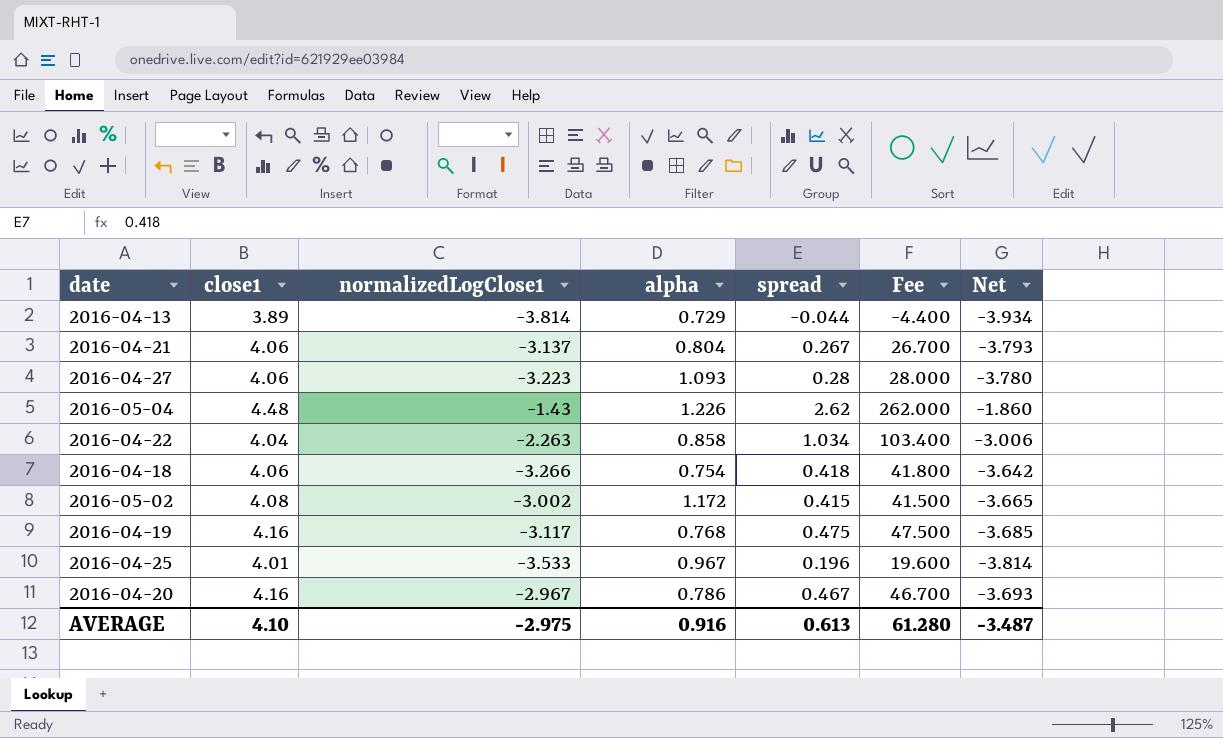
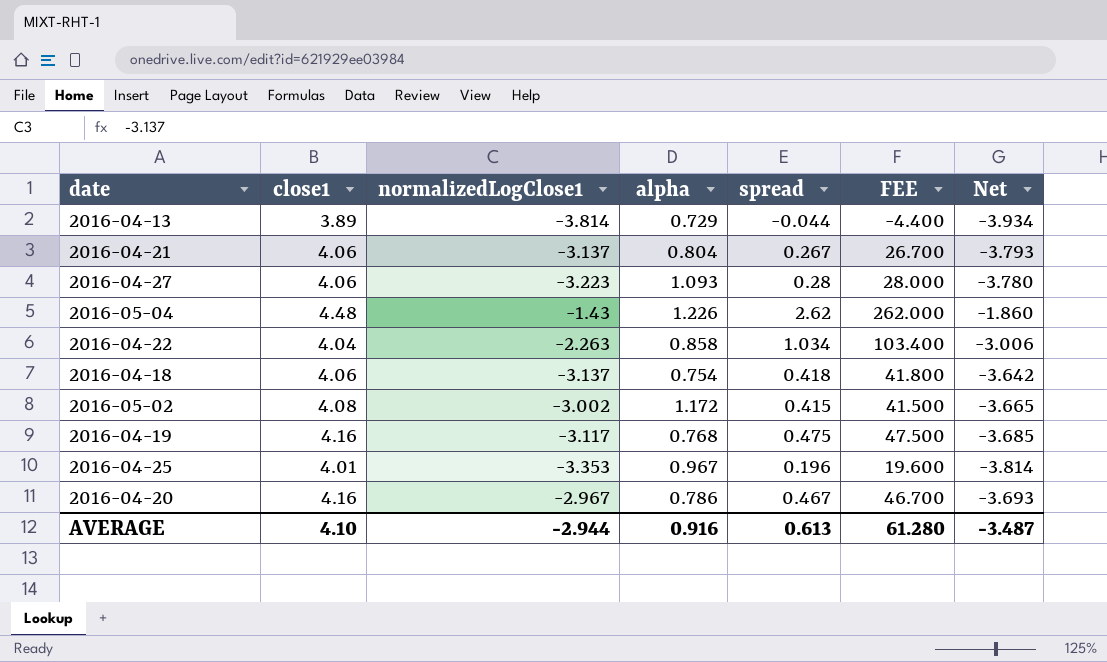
column name: Fee -> FEE
2016-04-18 | normalizedLogClose1: -3.266 -> -3.137
2016-04-25 | normalizedLogClose1: -3.533 -> -3.353
AVERAGE | normalizedLogClose1: -2.975 -> -2.944

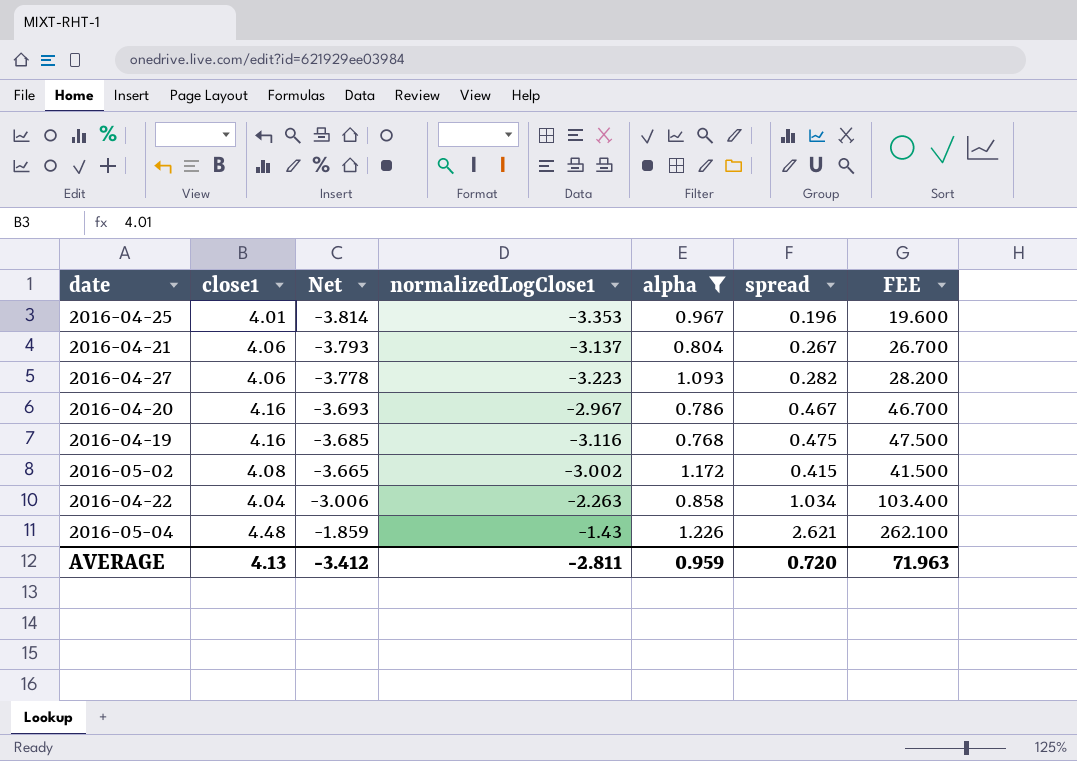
filter: none -> alpha >= 0.768
row order: none -> Net ascending
column Net | position: 7 -> 3
2016-04-27 | Net: -3.780 -> -3.778
2016-04-27 | spread: 0.28 -> 0.282
2016-04-27 | FEE: 28.000 -> 28.200
2016-04-19 | normalizedLogClose1: -3.117 -> -3.116
2016-05-04 | Net: -1.860 -> -1.859
2016-05-04 | spread: 2.62 -> 2.621
2016-05-04 | FEE: 262.000 -> 262.100
AVERAGE | close1: 4.10 -> 4.13
AVERAGE | Net: -3.487 -> -3.412
AVERAGE | normalizedLogClose1: -2.944 -> -2.811
AVERAGE | alpha: 0.916 -> 0.959
AVERAGE | spread: 0.613 -> 0.720
AVERAGE | FEE: 61.280 -> 71.963

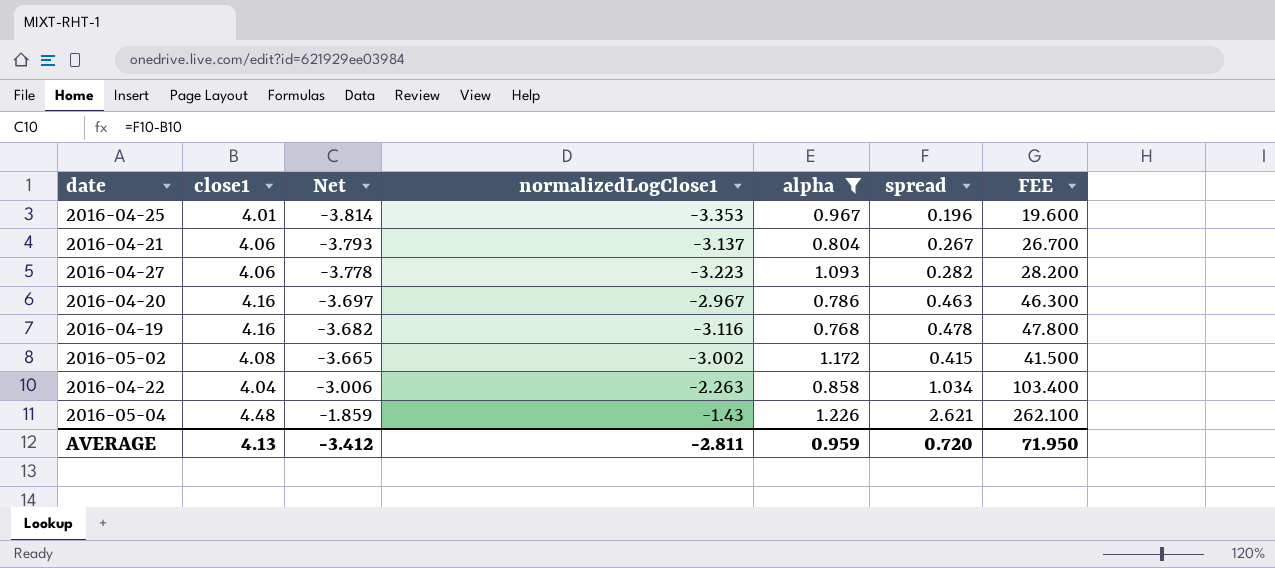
2016-04-20 | Net: -3.693 -> -3.697
2016-04-20 | spread: 0.467 -> 0.463
2016-04-20 | FEE: 46.700 -> 46.300
2016-04-19 | Net: -3.685 -> -3.682
2016-04-19 | spread: 0.475 -> 0.478
2016-04-19 | FEE: 47.500 -> 47.800
AVERAGE | FEE: 71.963 -> 71.950

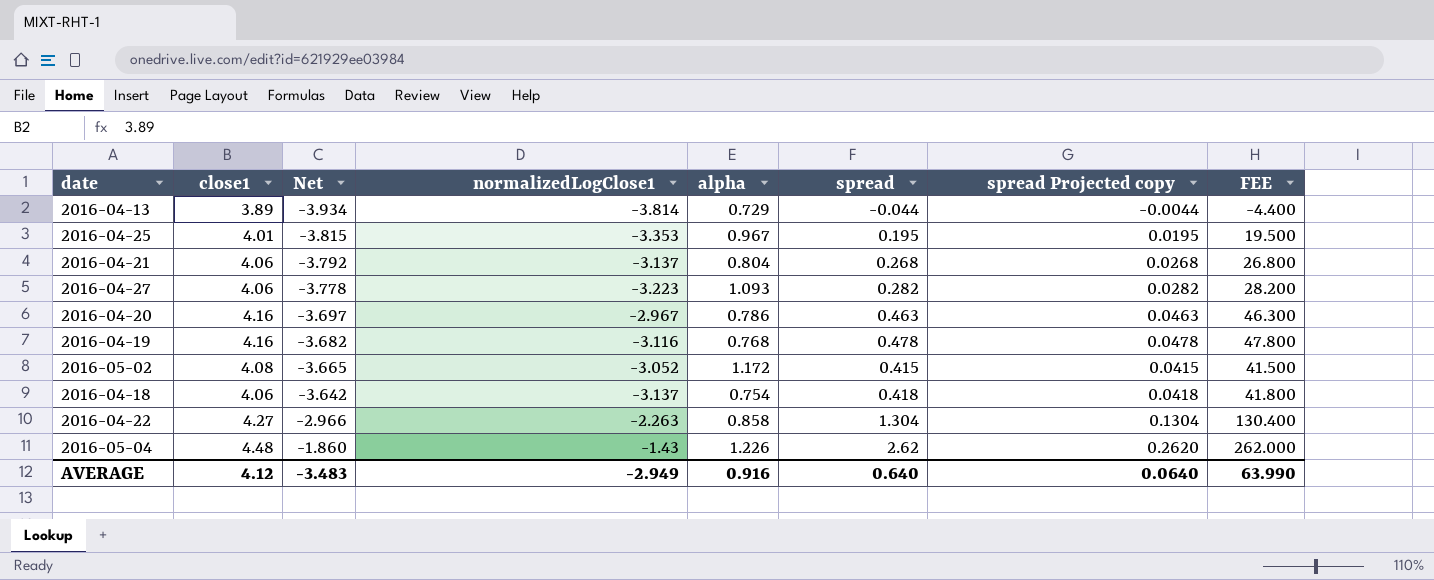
filter: alpha >= 0.768 -> none
column spread Projected copy | formula: none -> [spread] * 0.1
2016-04-25 | Net: -3.814 -> -3.815
2016-04-25 | spread: 0.196 -> 0.195
2016-04-25 | FEE: 19.600 -> 19.500
2016-04-21 | Net: -3.793 -> -3.792
2016-04-21 | spread: 0.267 -> 0.268
2016-04-21 | FEE: 26.700 -> 26.800
2016-05-02 | normalizedLogClose1: -3.002 -> -3.052
2016-04-22 | close1: 4.04 -> 4.27
2016-04-22 | Net: -3.006 -> -2.966
2016-04-22 | spread: 1.034 -> 1.304
2016-04-22 | FEE: 103.400 -> 130.400
2016-05-04 | Net: -1.859 -> -1.860
2016-05-04 | spread: 2.621 -> 2.62
2016-05-04 | FEE: 262.100 -> 262.000
AVERAGE | close1: 4.13 -> 4.12
AVERAGE | Net: -3.412 -> -3.483
AVERAGE | normalizedLogClose1: -2.811 -> -2.949
AVERAGE | alpha: 0.959 -> 0.916
AVERAGE | spread: 0.720 -> 0.640
AVERAGE | FEE: 71.950 -> 63.990

